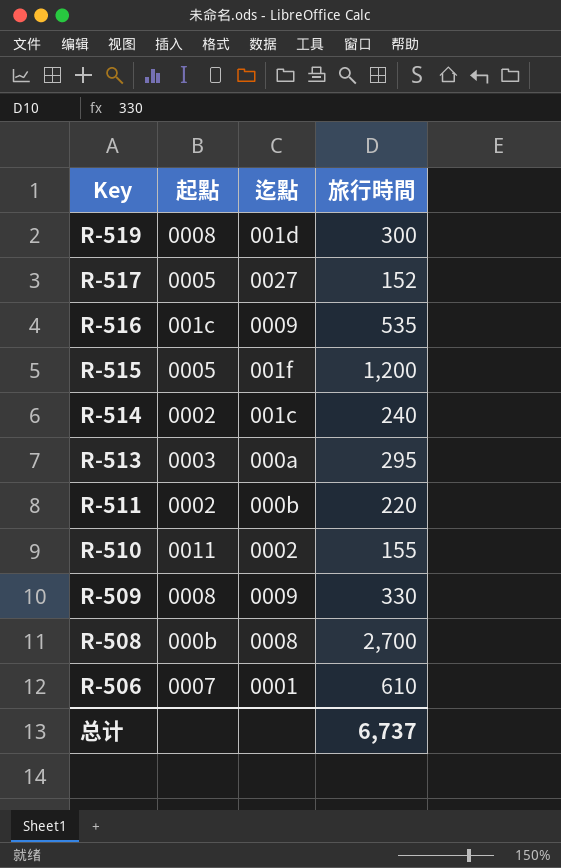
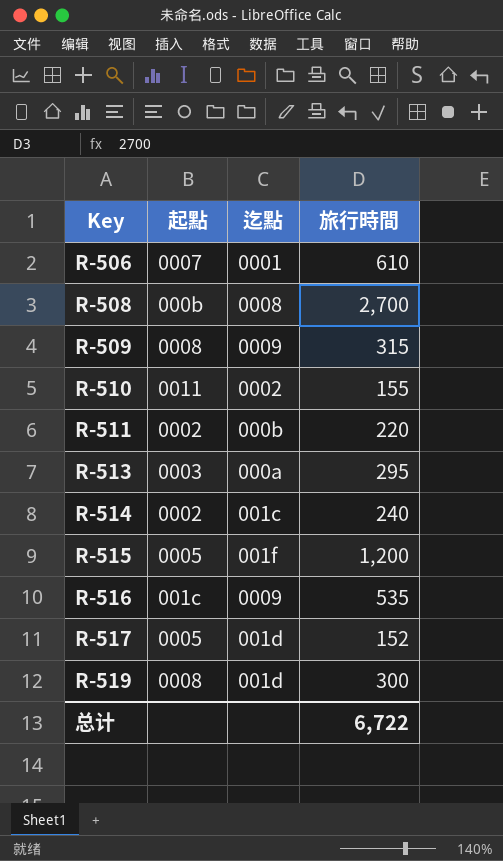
row order: Key descending -> Key ascending
R-509 | 旅行時間: 330 -> 315
R-517 | 迄點: 0027 -> 001d
总计 | 旅行時間: 6,737 -> 6,722

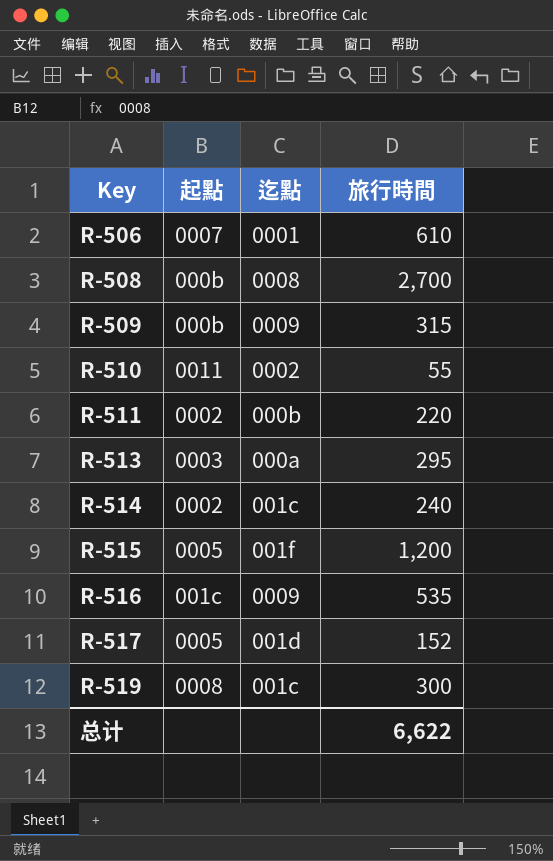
R-509 | 起點: 0008 -> 000b
R-510 | 旅行時間: 155 -> 55
R-519 | 迄點: 001d -> 001c
总计 | 旅行時間: 6,722 -> 6,622

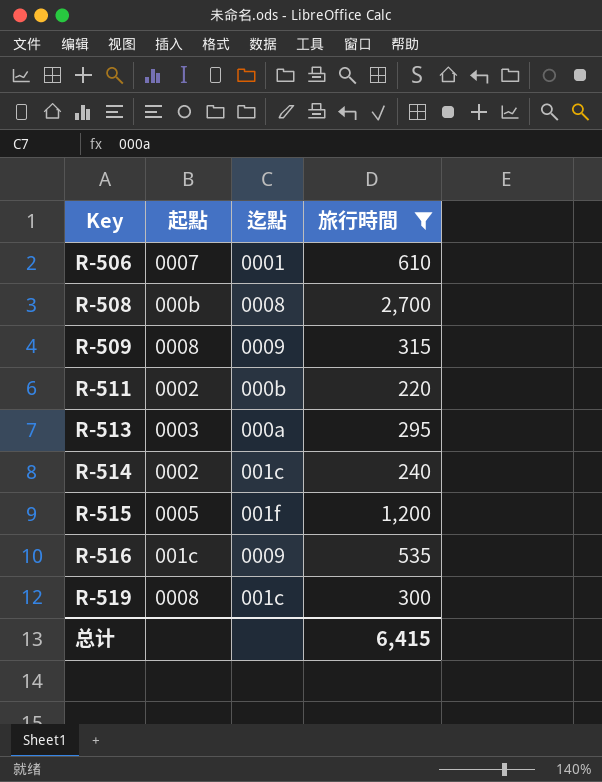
filter: none -> 旅行時間 >= 220
R-509 | 起點: 000b -> 0008
总计 | 旅行時間: 6,622 -> 6,415

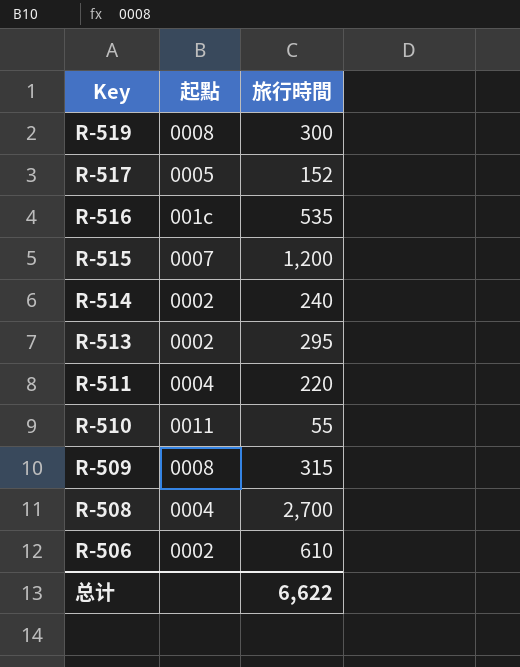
filter: 旅行時間 >= 220 -> none
row order: Key ascending -> Key descending
column 迄點 | position: 3 -> none
R-515 | 起點: 0005 -> 0007
R-513 | 起點: 0003 -> 0002
R-511 | 起點: 0002 -> 0004
R-508 | 起點: 000b -> 0004
R-506 | 起點: 0007 -> 0002
总计 | 旅行時間: 6,415 -> 6,622

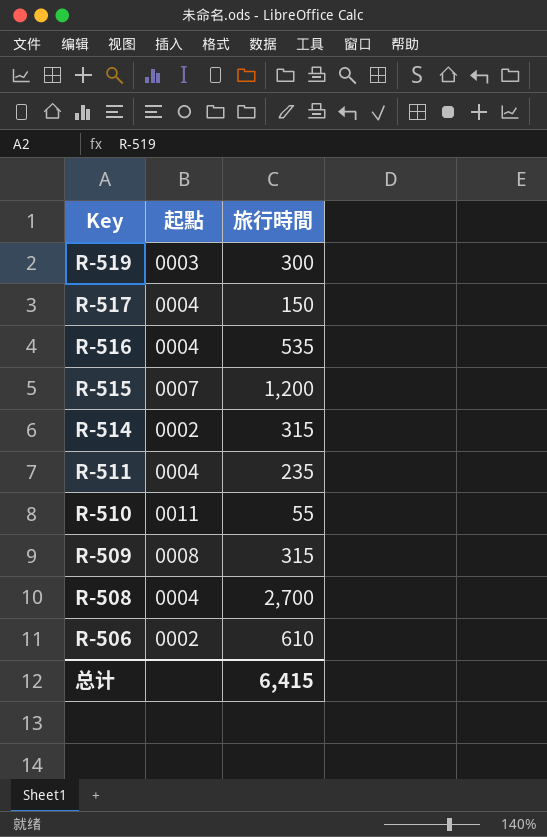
row R-513: 0002 | 295 -> none
R-519 | 起點: 0008 -> 0003
R-517 | 起點: 0005 -> 0004
R-517 | 旅行時間: 152 -> 150
R-516 | 起點: 001c -> 0004
R-514 | 旅行時間: 240 -> 315
R-511 | 旅行時間: 220 -> 235
总计 | 旅行時間: 6,622 -> 6,415

